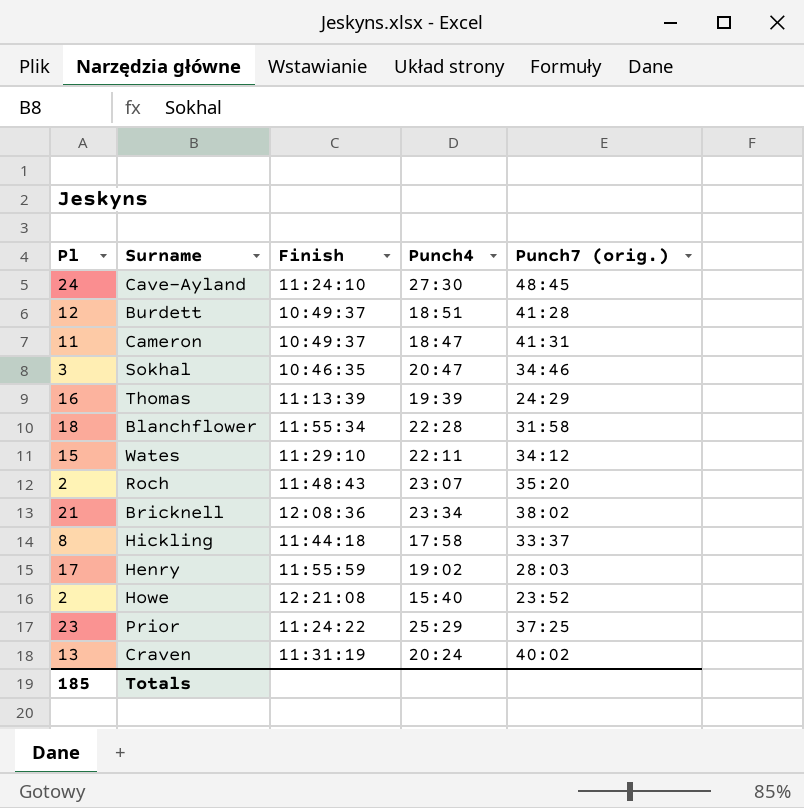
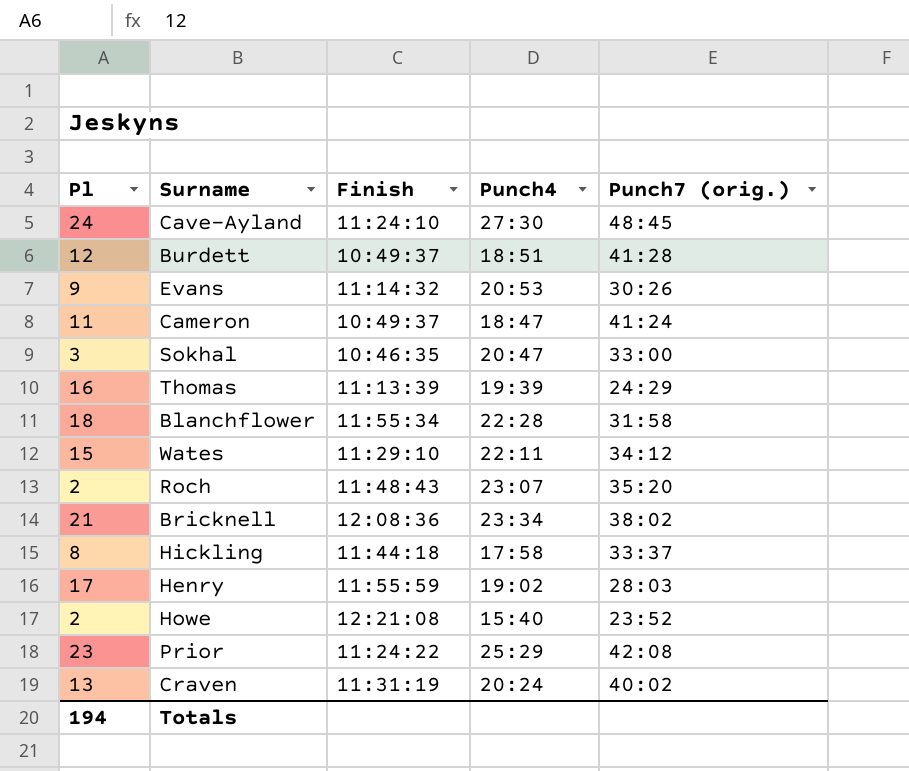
row Evans: none -> 9 | 11:14:32 | 20:53 | 30:26
Cameron | Punch7 (orig.): 41:31 -> 41:24
Sokhal | Punch7 (orig.): 34:46 -> 33:00
Prior | Punch7 (orig.): 37:25 -> 42:08
Totals | Pl: 185 -> 194

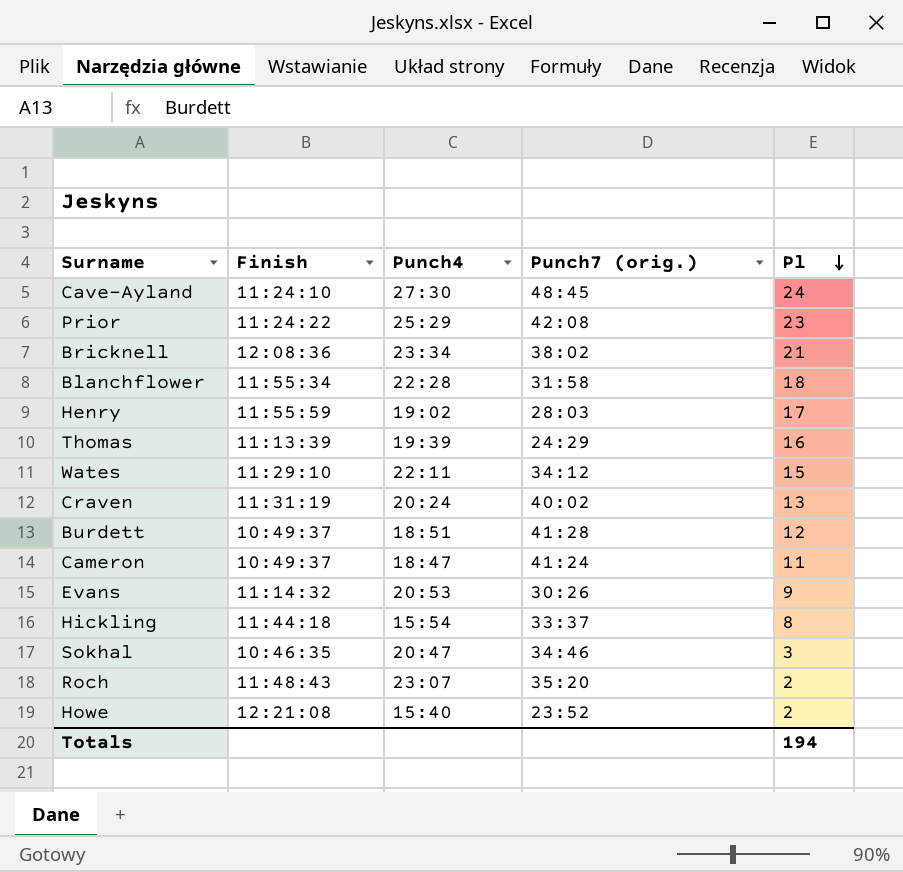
row order: none -> Pl descending
column Pl | position: 1 -> 5
Hickling | Punch4: 17:58 -> 15:54
Sokhal | Punch7 (orig.): 33:00 -> 34:46

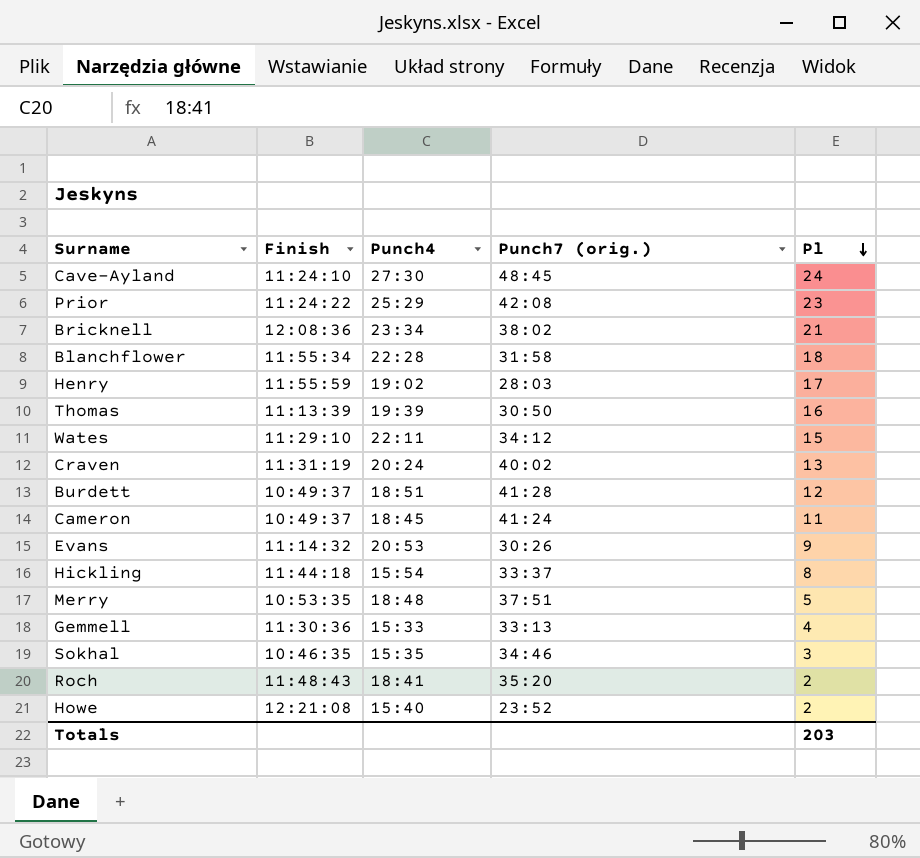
Thomas | Punch7 (orig.): 24:29 -> 30:50
Cameron | Punch4: 18:47 -> 18:45
row Merry: none -> 10:53:35 | 18:48 | 37:51 | 5
row Gemmell: none -> 11:30:36 | 15:33 | 33:13 | 4
Sokhal | Punch4: 20:47 -> 15:35
Roch | Punch4: 23:07 -> 18:41
Totals | Pl: 194 -> 203

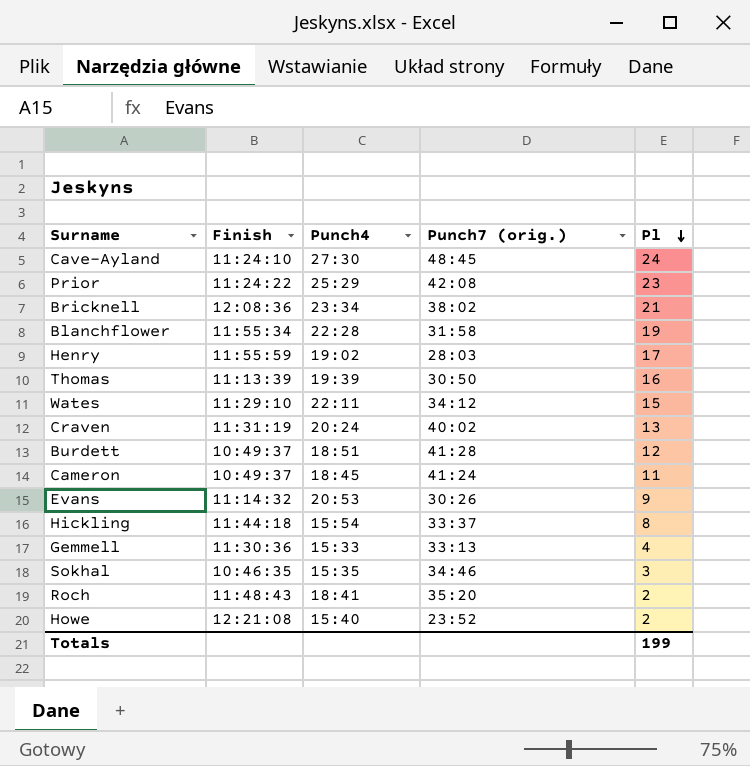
row Merry: 10:53:35 | 18:48 | 37:51 | 5 -> none
Blanchflower | Pl: 18 -> 19
Totals | Pl: 203 -> 199

